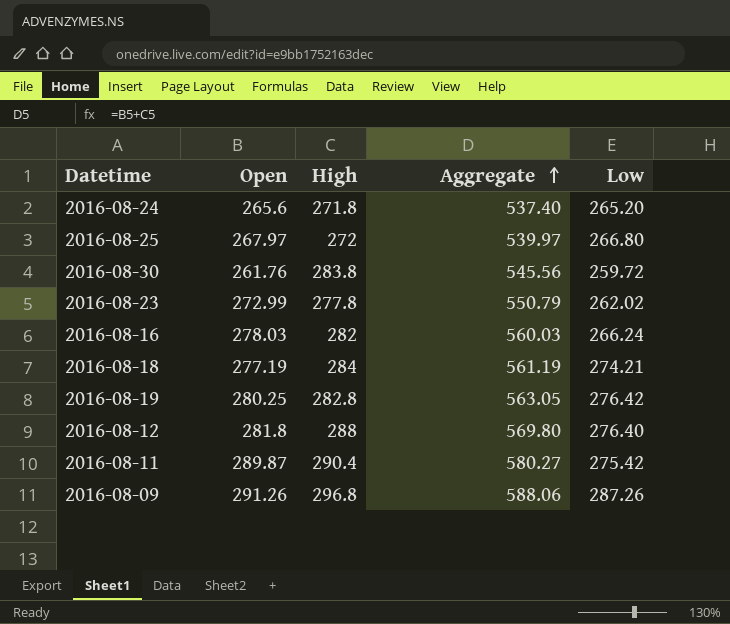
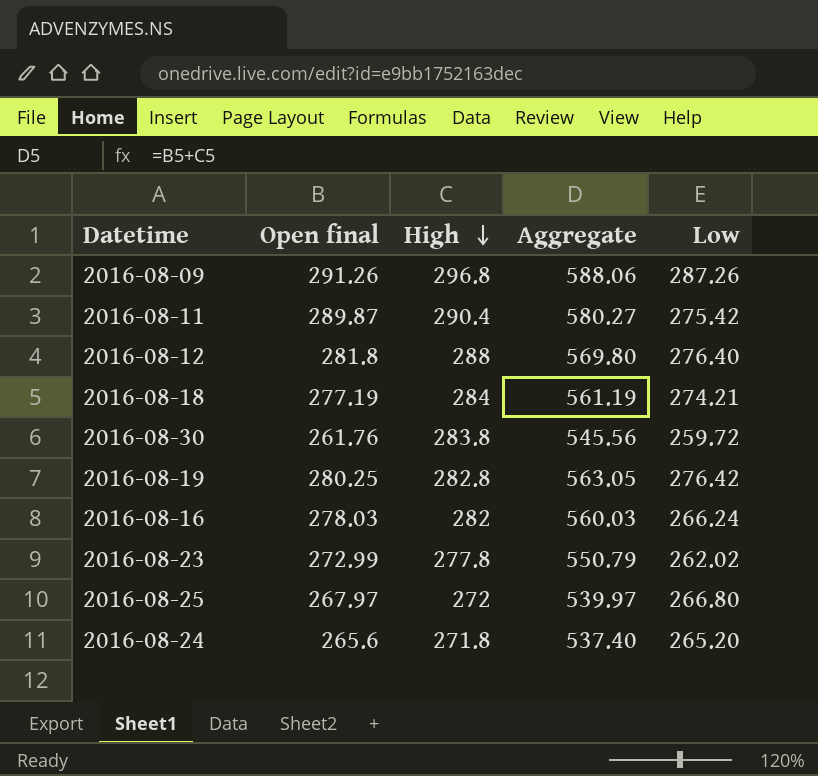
row order: Aggregate ascending -> High descending
column name: Open -> Open final

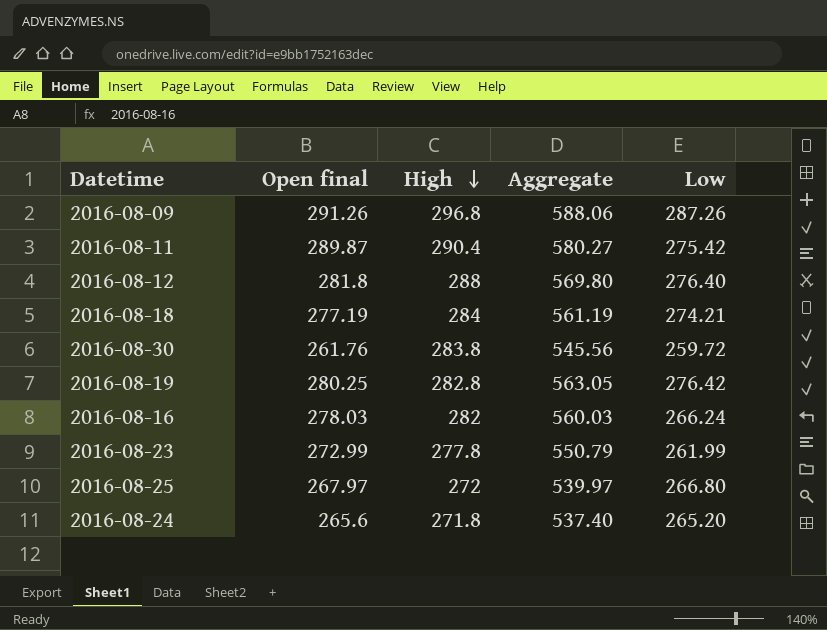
2016-08-23 | Low: 262.02 -> 261.99

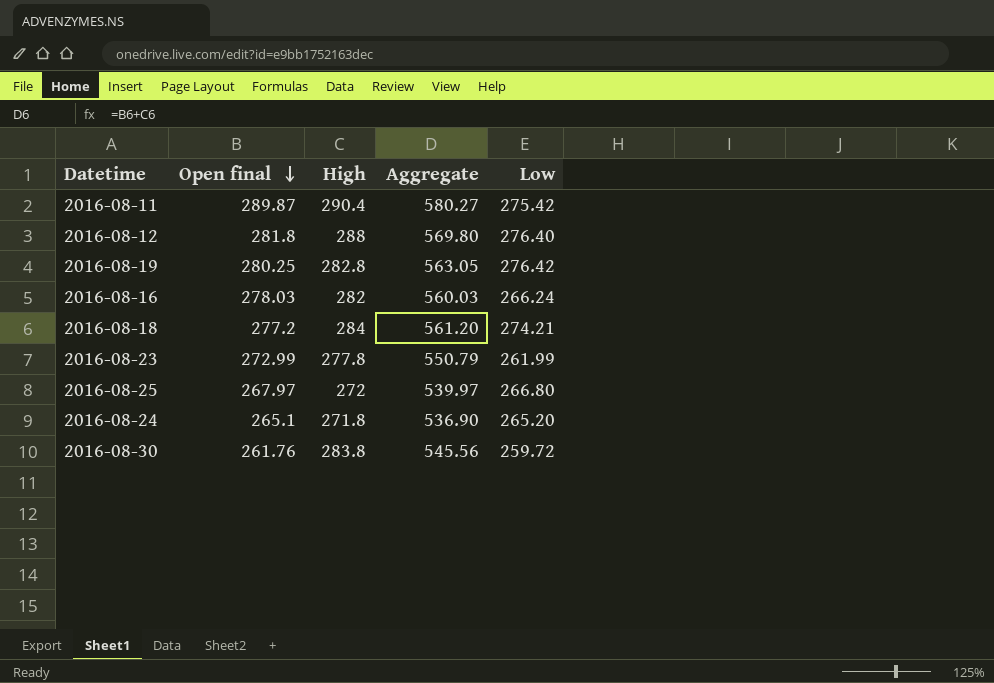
row order: High descending -> Open final descending
row 2016-08-09: 291.26 | 296.8 | 588.06 | 287.26 -> none
2016-08-18 | Open final: 277.19 -> 277.2
2016-08-18 | Aggregate: 561.19 -> 561.20
2016-08-24 | Open final: 265.6 -> 265.1
2016-08-24 | Aggregate: 537.40 -> 536.90

